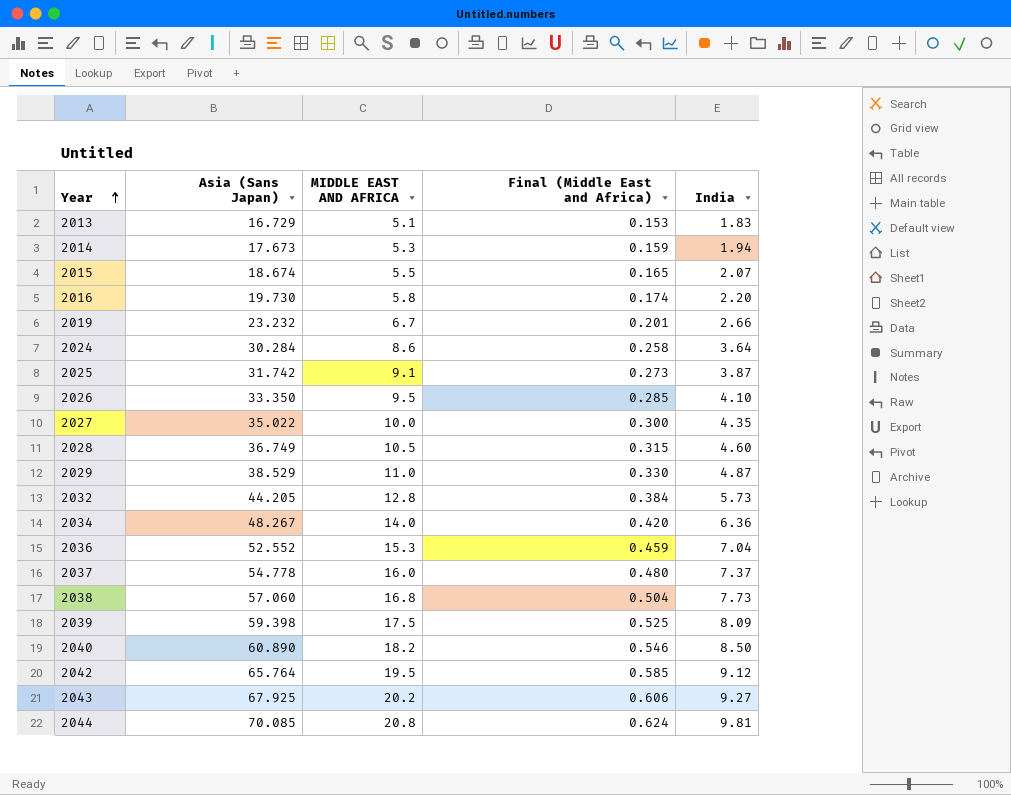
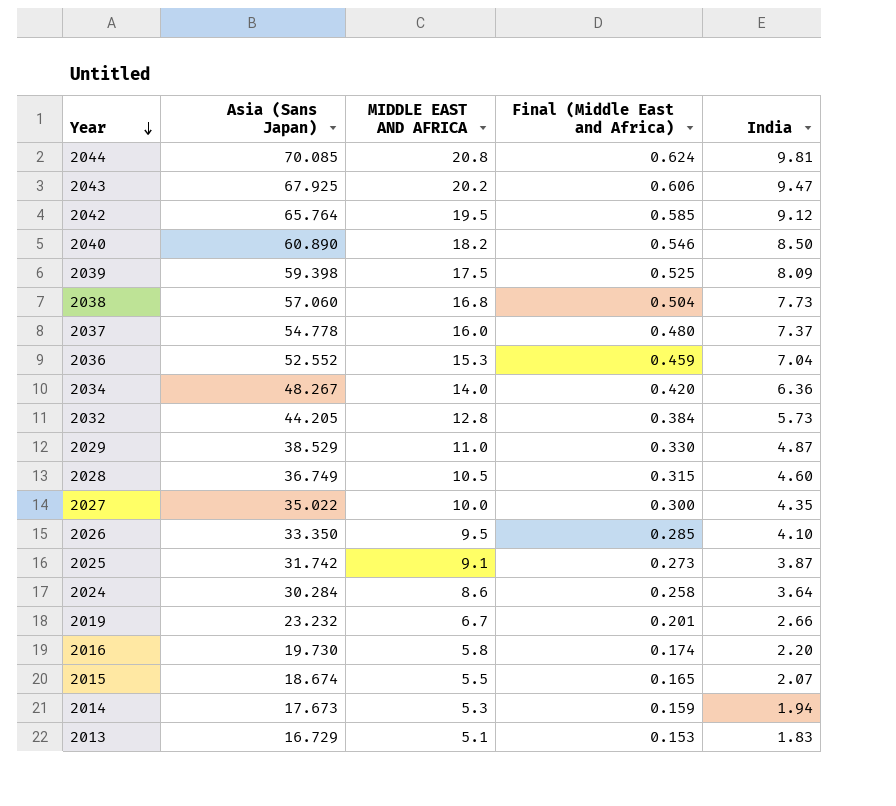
row order: Year ascending -> Year descending
2043 | India: 9.27 -> 9.47

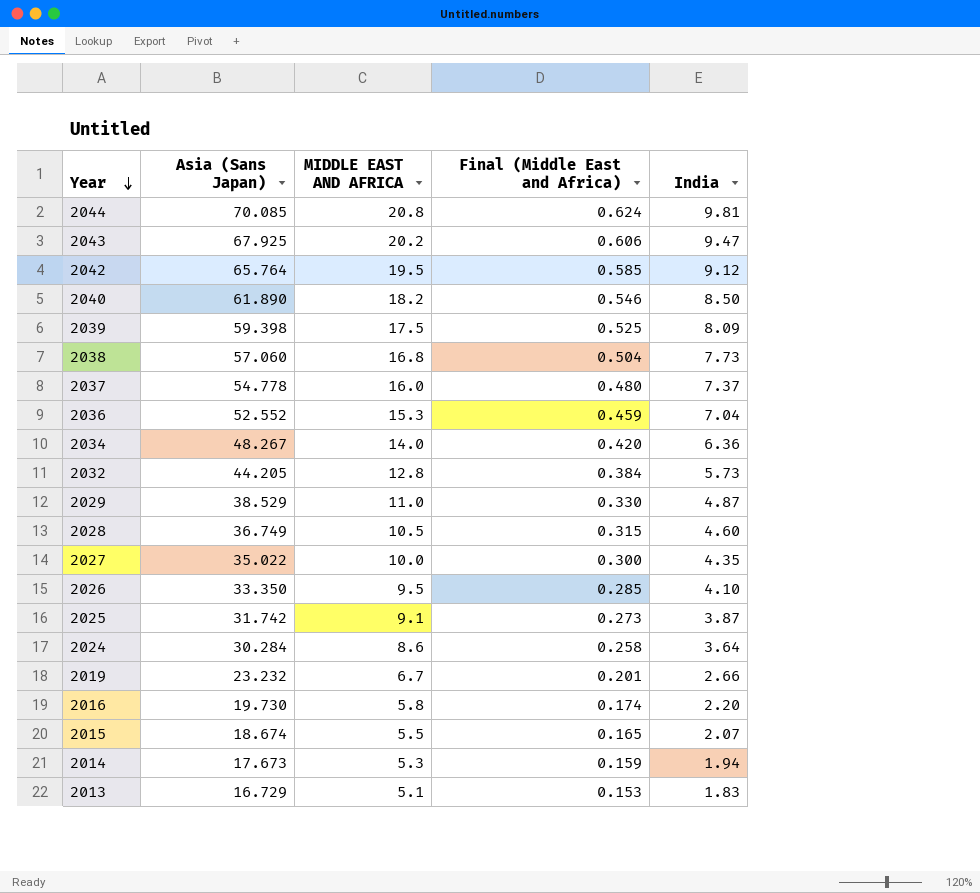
2040 | Asia (Sans Japan): 60.890 -> 61.890

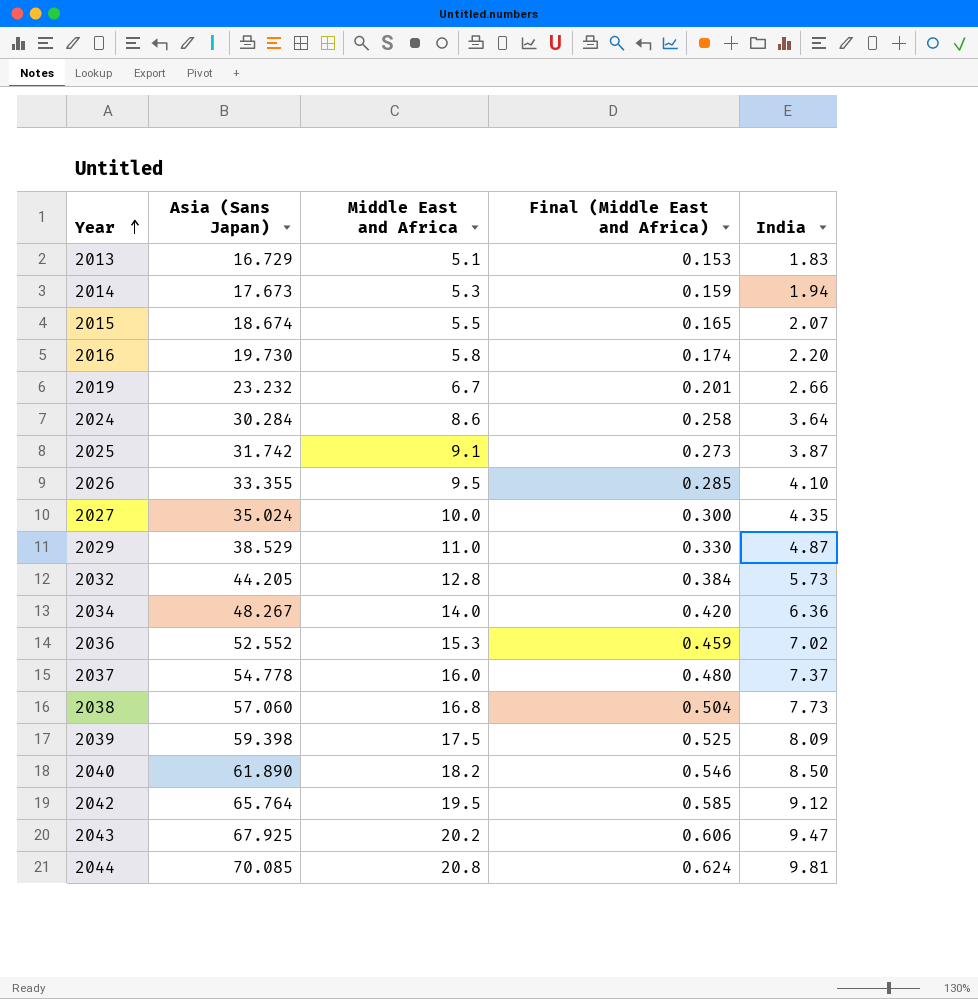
row order: Year descending -> Year ascending
column name: MIDDLE EAST AND AFRICA -> Middle East and Africa
row 2028: 36.749 | 10.5 | 0.315 | 4.60 -> none
2026 | Asia (Sans Japan): 33.350 -> 33.355
2027 | Asia (Sans Japan): 35.022 -> 35.024
2036 | India: 7.04 -> 7.02

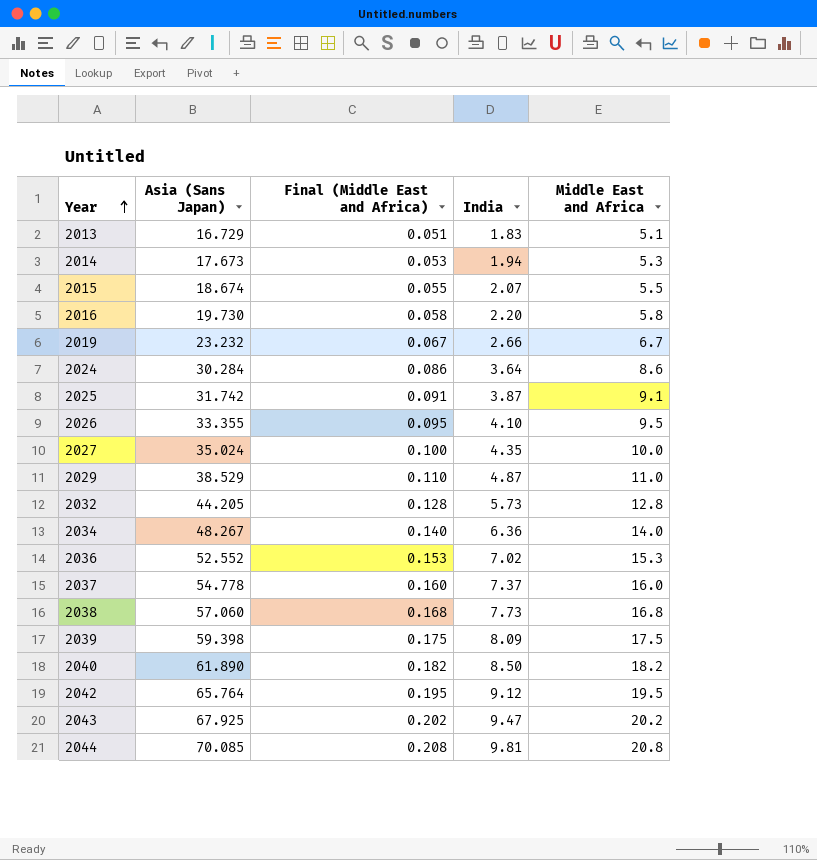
column Final (Middle East and Africa) | formula: [Middle East and Africa] * 0.03 -> [Middle East and Africa] * 0.01
column Middle East and Africa | position: 3 -> 5

